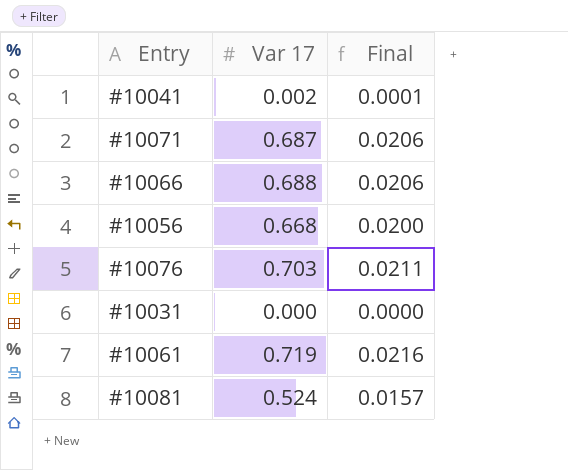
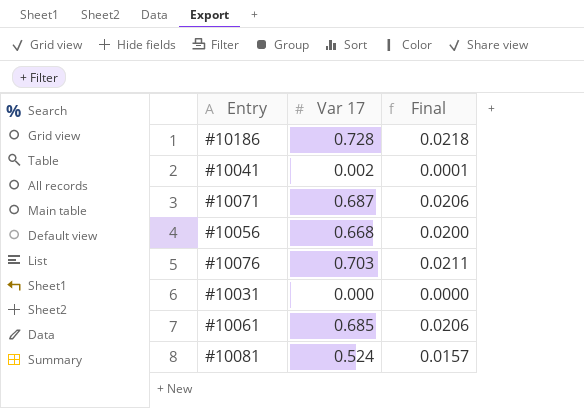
row #10066: 0.688 | 0.0206 -> none
row #10186: none -> 0.728 | 0.0218
#10061 | Var 17: 0.719 -> 0.685
#10061 | Final: 0.0216 -> 0.0206

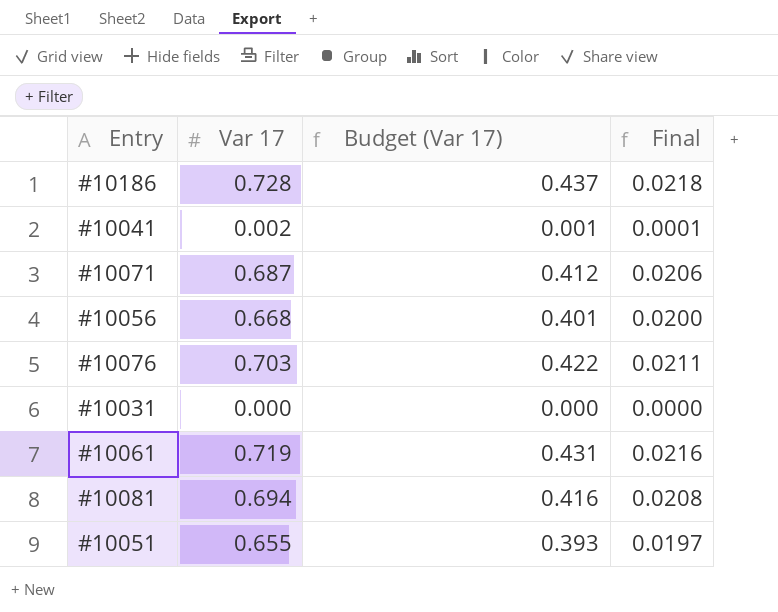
column Budget (Var 17) | formula: none -> [Var 17] * 0.6
#10061 | Var 17: 0.685 -> 0.719
#10061 | Final: 0.0206 -> 0.0216
#10081 | Var 17: 0.524 -> 0.694
#10081 | Final: 0.0157 -> 0.0208
row #10051: none -> 0.655 | 0.393 | 0.0197

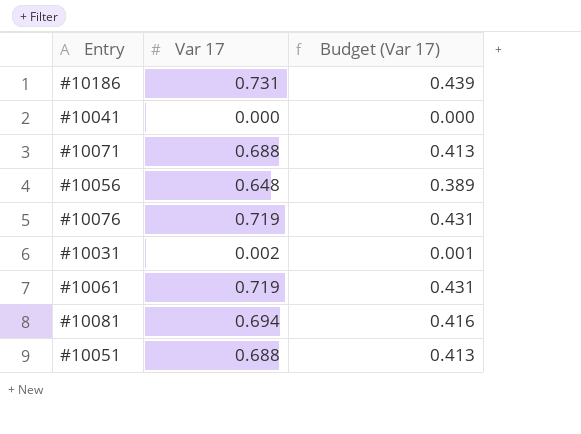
column Final | formula: [Var 17] * 0.03 -> none
#10186 | Var 17: 0.728 -> 0.731
#10186 | Budget (Var 17): 0.437 -> 0.439
#10041 | Var 17: 0.002 -> 0.000
#10041 | Budget (Var 17): 0.001 -> 0.000
#10071 | Var 17: 0.687 -> 0.688
#10071 | Budget (Var 17): 0.412 -> 0.413
#10056 | Var 17: 0.668 -> 0.648
#10056 | Budget (Var 17): 0.401 -> 0.389
#10076 | Var 17: 0.703 -> 0.719
#10076 | Budget (Var 17): 0.422 -> 0.431
#10031 | Var 17: 0.000 -> 0.002
#10031 | Budget (Var 17): 0.000 -> 0.001
#10051 | Var 17: 0.655 -> 0.688
#10051 | Budget (Var 17): 0.393 -> 0.413

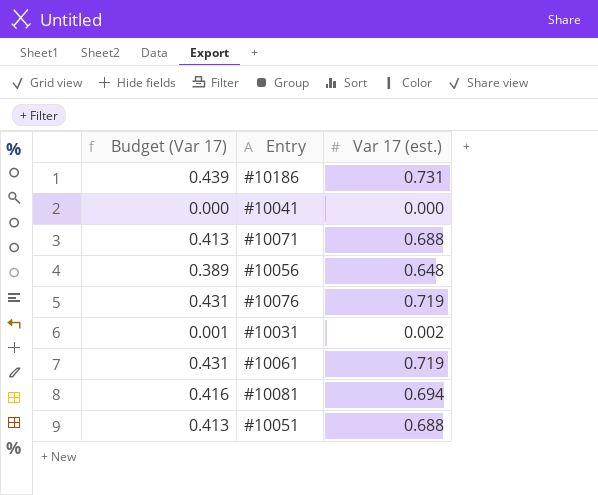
column Budget (Var 17) | position: 3 -> 1
column name: Var 17 -> Var 17 (est.)

